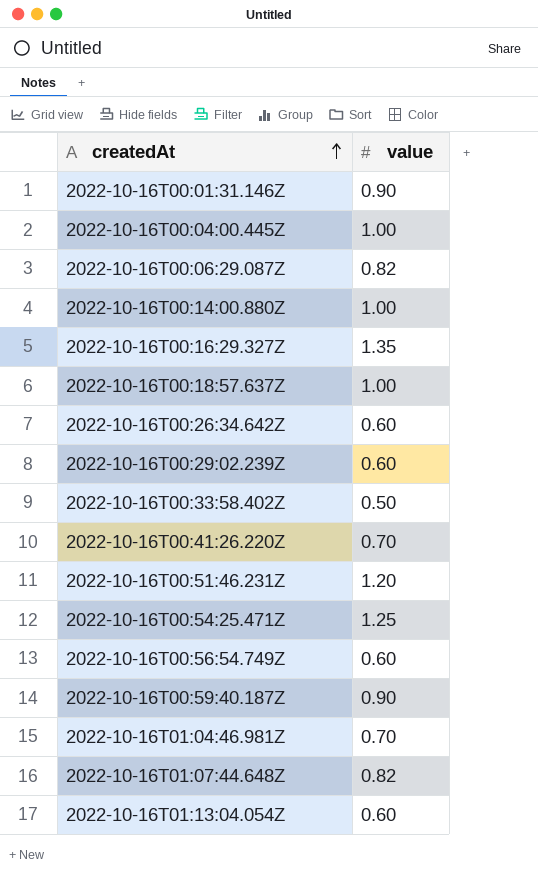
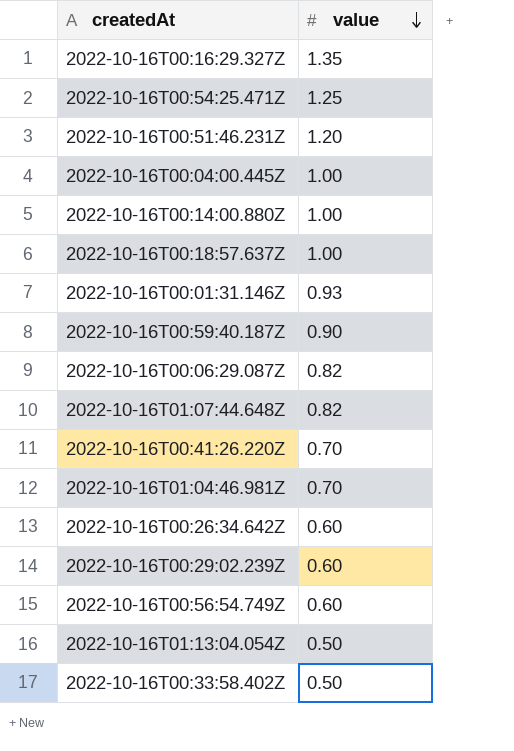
row order: createdAt ascending -> value descending
2022-10-16T00:01:31.146Z | value: 0.90 -> 0.93
2022-10-16T01:13:04.054Z | value: 0.60 -> 0.50

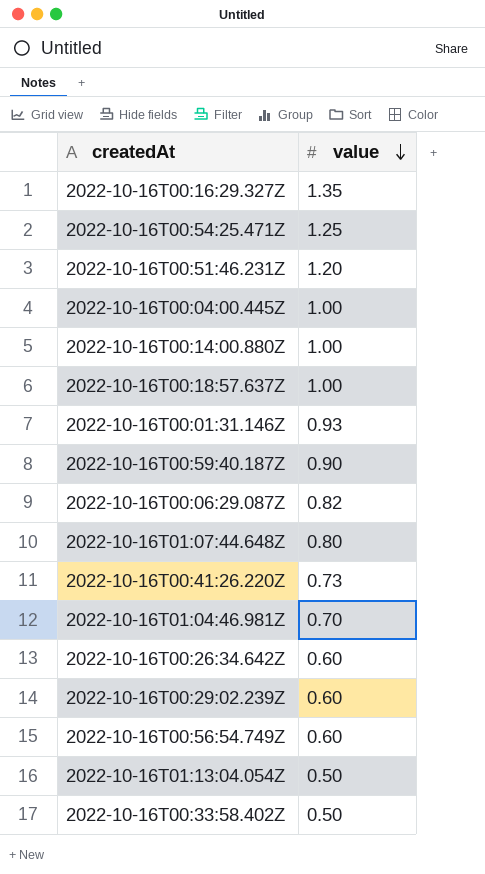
2022-10-16T01:07:44.648Z | value: 0.82 -> 0.80
2022-10-16T00:41:26.220Z | value: 0.70 -> 0.73

